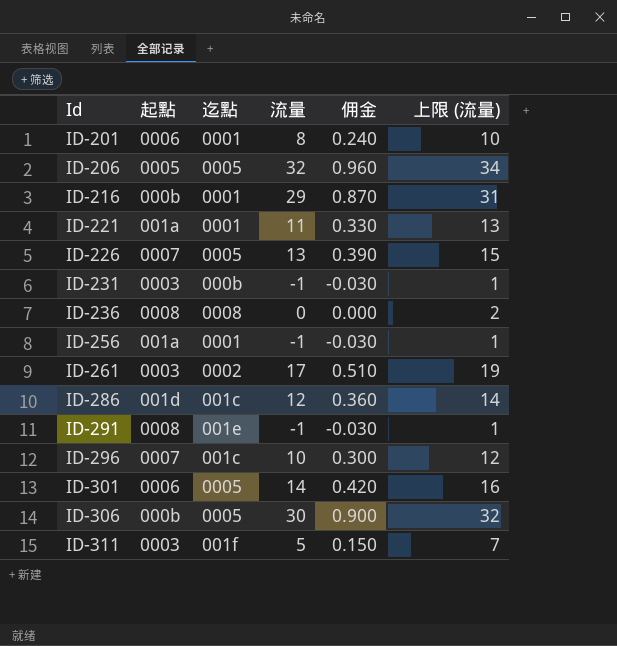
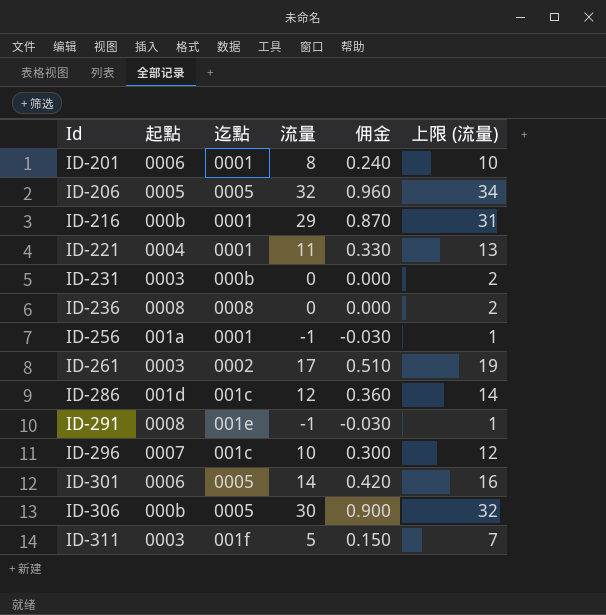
row ID-226: 0007 | 0005 | 13 | 0.390 | 15 -> none
ID-221 | 起點: 001a -> 0004
ID-231 | 流量: -1 -> 0
ID-231 | 佣金: -0.030 -> 0.000
ID-231 | 上限 (流量): 1 -> 2

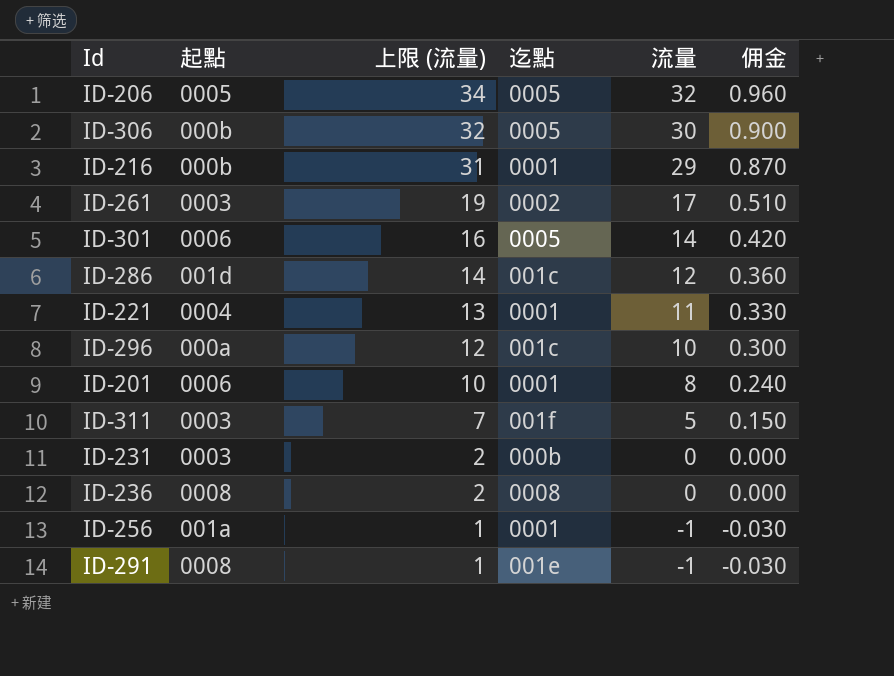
row order: Id ascending -> 上限 (流量) descending
column 上限 (流量) | position: 6 -> 3
ID-296 | 起點: 0007 -> 000a

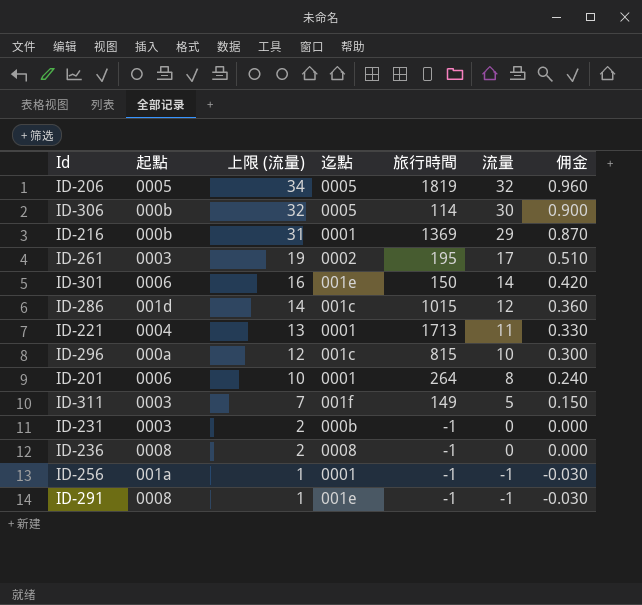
column 旅行時間 | position: none -> 5
ID-301 | 迄點: 0005 -> 001e

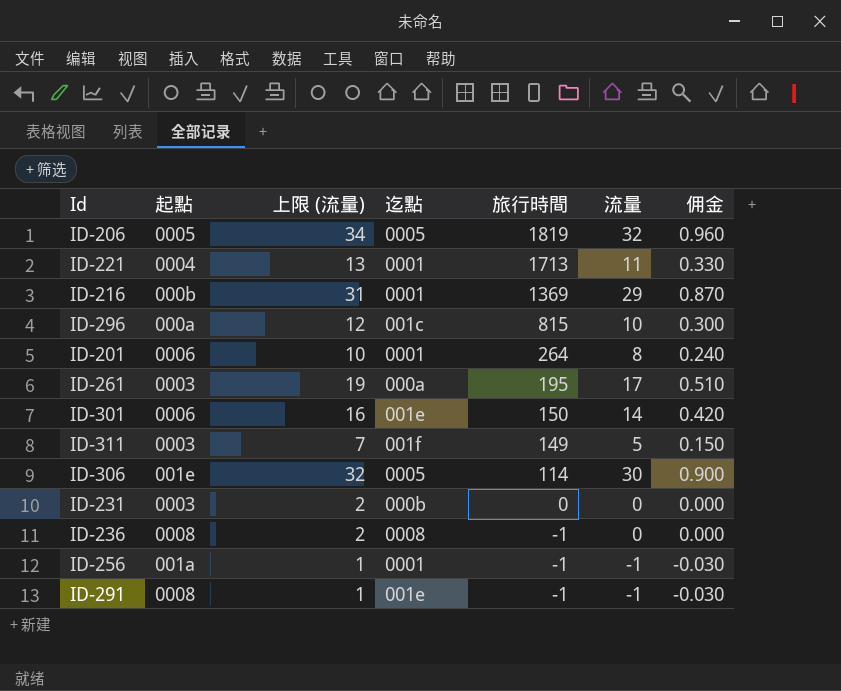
row order: 上限 (流量) descending -> 旅行時間 descending
row ID-286: 001d | 14 | 001c | 1015 | 12 | 0.360 -> none
ID-261 | 迄點: 0002 -> 000a
ID-306 | 起點: 000b -> 001e
ID-231 | 旅行時間: -1 -> 0

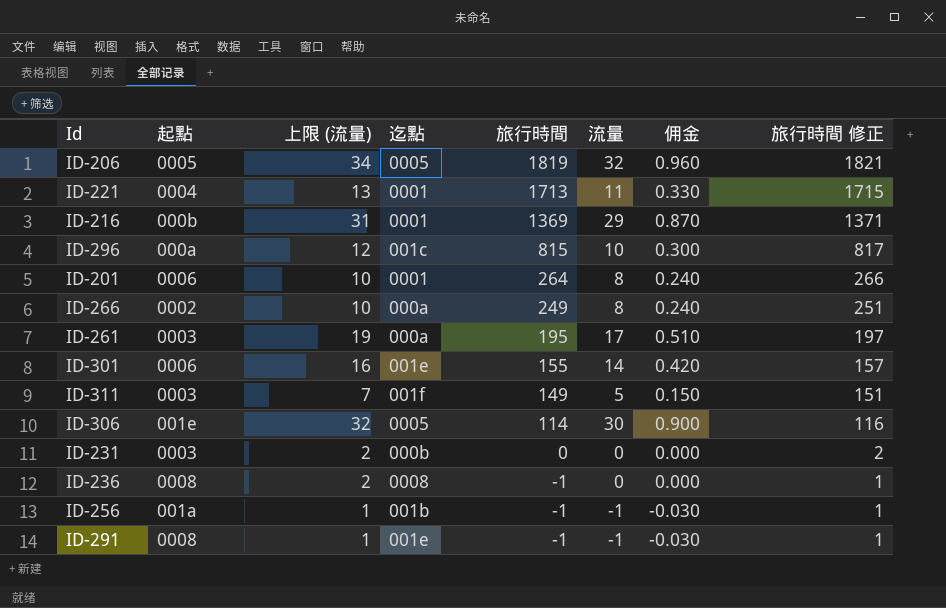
column 旅行時間 修正 | formula: none -> [旅行時間] + 2
row ID-266: none -> 0002 | 10 | 000a | 249 | 8 | 0.240 | 251
ID-301 | 旅行時間: 150 -> 155
ID-256 | 迄點: 0001 -> 001b

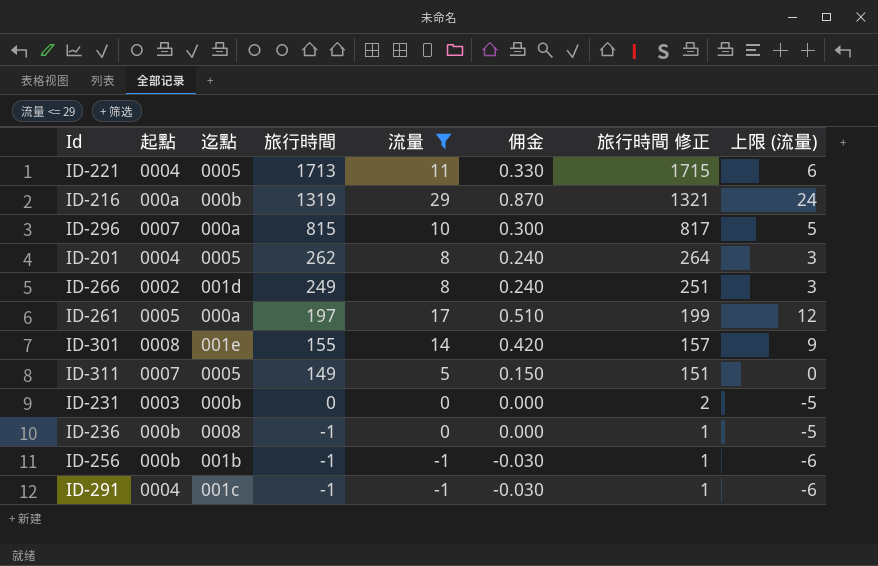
filter: none -> 流量 <= 29
column 上限 (流量) | formula: [流量] + 2 -> [流量] - 5
column 上限 (流量) | position: 3 -> 8
ID-221 | 迄點: 0001 -> 0005
ID-216 | 起點: 000b -> 000a
ID-216 | 迄點: 0001 -> 000b
ID-216 | 旅行時間: 1369 -> 1319
ID-216 | 旅行時間 修正: 1371 -> 1321
ID-296 | 起點: 000a -> 0007
ID-296 | 迄點: 001c -> 000a
ID-201 | 起點: 0006 -> 0004
ID-201 | 迄點: 0001 -> 0005
ID-201 | 旅行時間: 264 -> 262
ID-201 | 旅行時間 修正: 266 -> 264
ID-266 | 迄點: 000a -> 001d
ID-261 | 起點: 0003 -> 0005
ID-261 | 旅行時間: 195 -> 197
ID-261 | 旅行時間 修正: 197 -> 199
ID-301 | 起點: 0006 -> 0008
ID-311 | 起點: 0003 -> 0007
ID-311 | 迄點: 001f -> 0005
ID-236 | 起點: 0008 -> 000b
ID-256 | 起點: 001a -> 000b
ID-291 | 起點: 0008 -> 0004
ID-291 | 迄點: 001e -> 001c

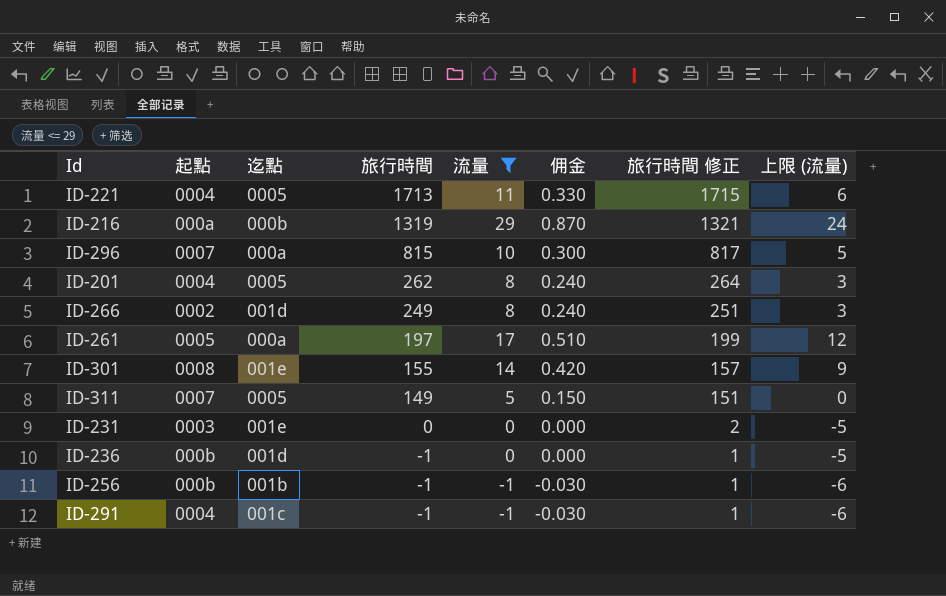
ID-231 | 迄點: 000b -> 001e
ID-236 | 迄點: 0008 -> 001d

